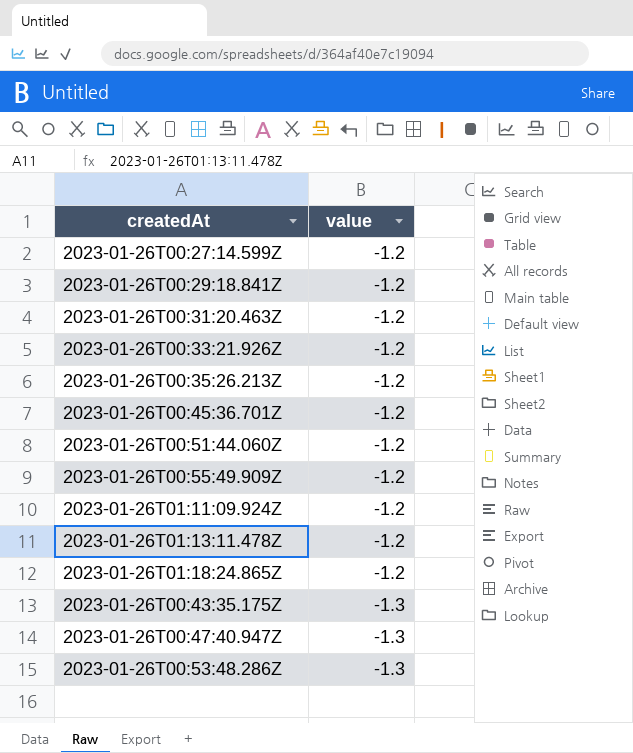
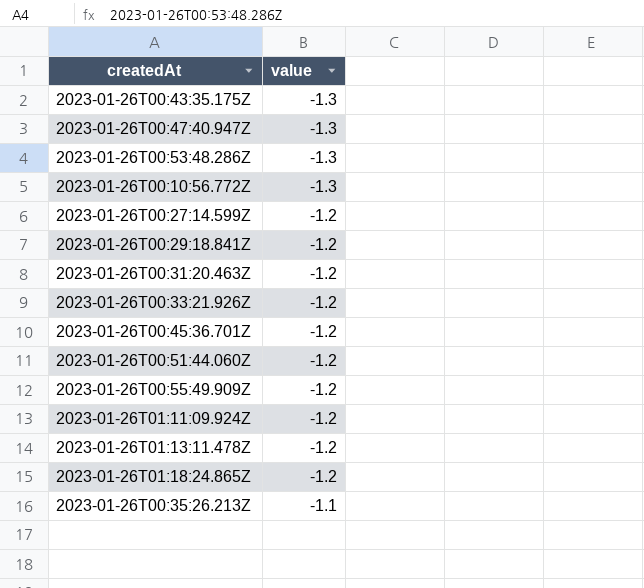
row order: value descending -> value ascending
row 2023-01-26T00:10:56.772Z: none -> -1.3
2023-01-26T00:35:26.213Z | value: -1.2 -> -1.1

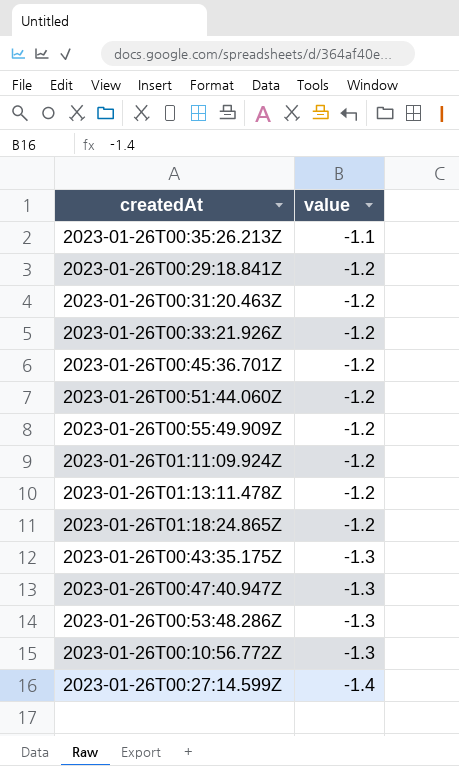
row order: value ascending -> value descending
2023-01-26T00:27:14.599Z | value: -1.2 -> -1.4

